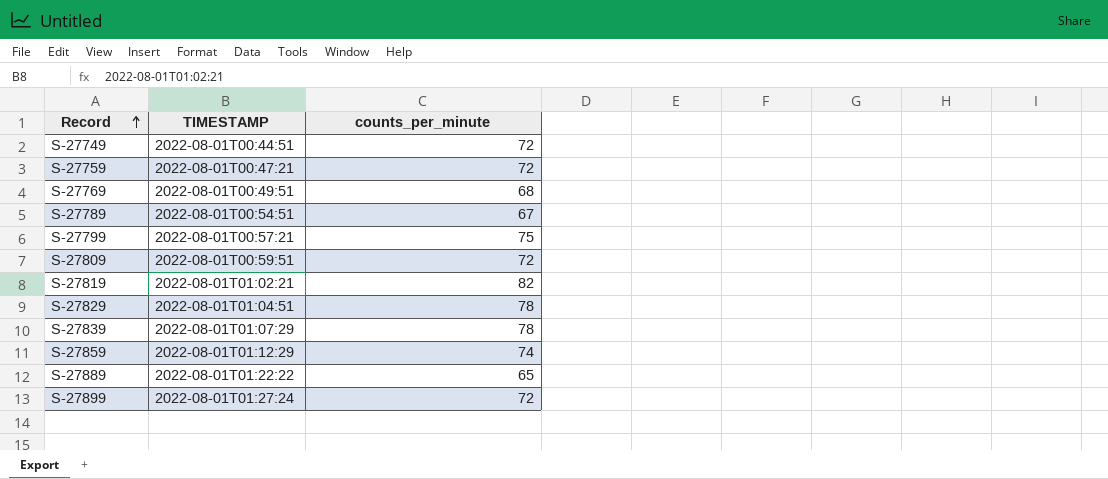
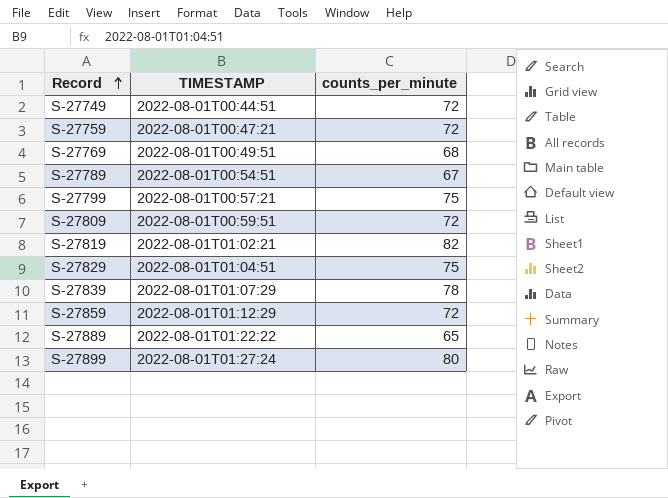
S-27829 | counts_per_minute: 78 -> 75
S-27859 | counts_per_minute: 74 -> 72
S-27899 | counts_per_minute: 72 -> 80

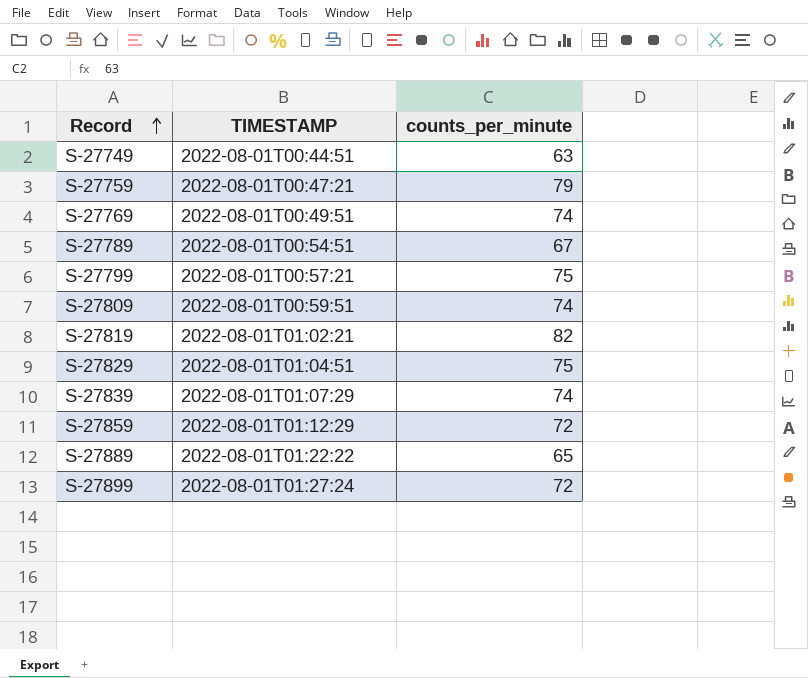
S-27749 | counts_per_minute: 72 -> 63
S-27759 | counts_per_minute: 72 -> 79
S-27769 | counts_per_minute: 68 -> 74
S-27809 | counts_per_minute: 72 -> 74
S-27839 | counts_per_minute: 78 -> 74
S-27899 | counts_per_minute: 80 -> 72

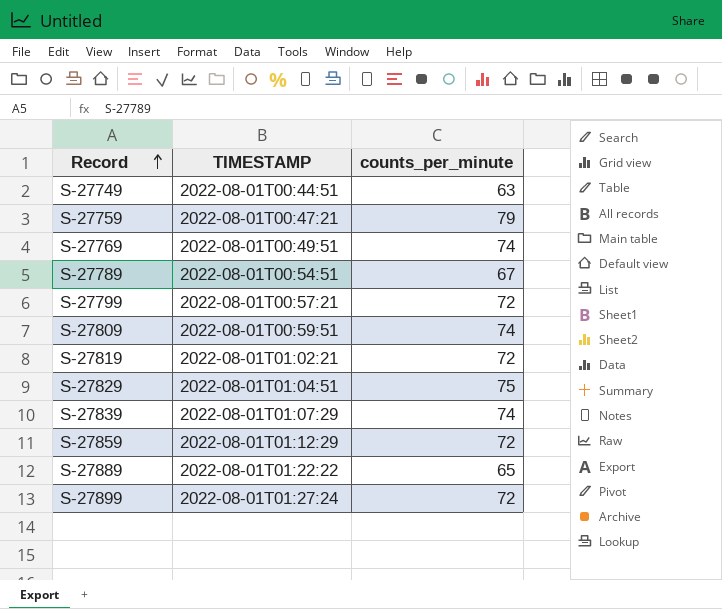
S-27799 | counts_per_minute: 75 -> 72
S-27819 | counts_per_minute: 82 -> 72

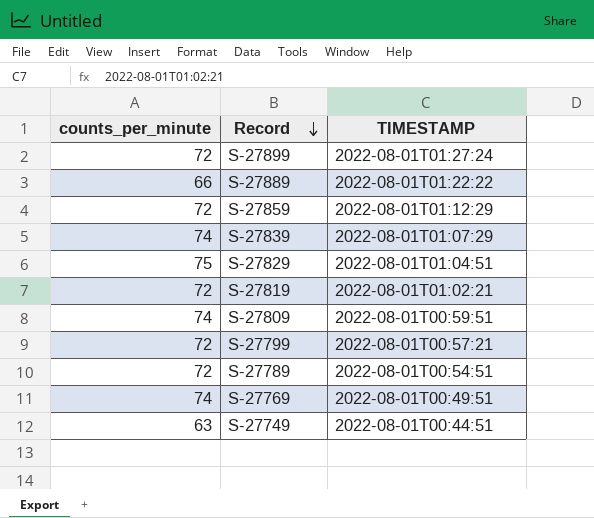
row order: Record ascending -> Record descending
column counts_per_minute | position: 3 -> 1
row S-27759: 2022-08-01T00:47:21 | 79 -> none
S-27889 | counts_per_minute: 65 -> 66
S-27789 | counts_per_minute: 67 -> 72

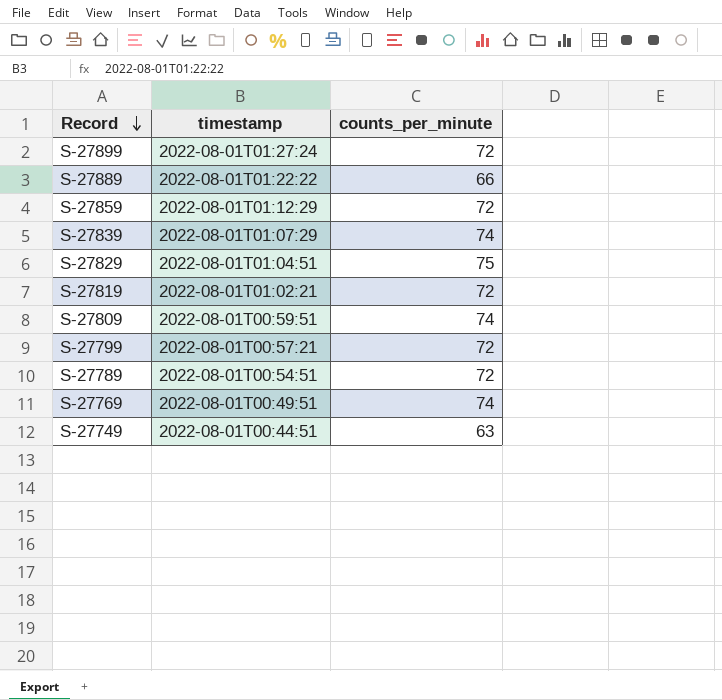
column name: TIMESTAMP -> timestamp
column counts_per_minute | position: 1 -> 3

